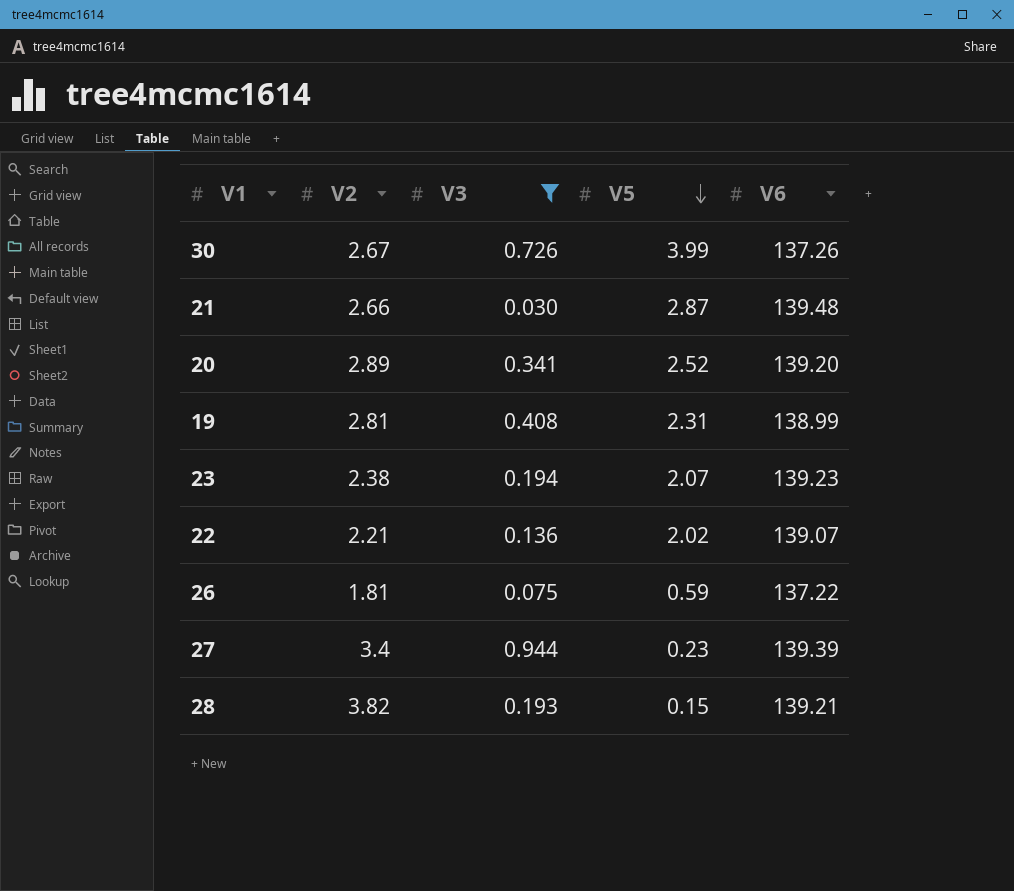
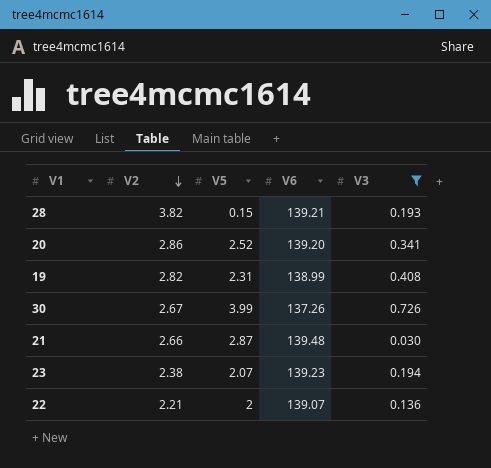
row order: V5 descending -> V2 descending
column V3 | position: 3 -> 5
row 26: 1.81 | 0.075 | 0.59 | 137.22 -> none
row 27: 3.4 | 0.944 | 0.23 | 139.39 -> none
20 | V2: 2.89 -> 2.86
19 | V2: 2.81 -> 2.82
22 | V5: 2.02 -> 2

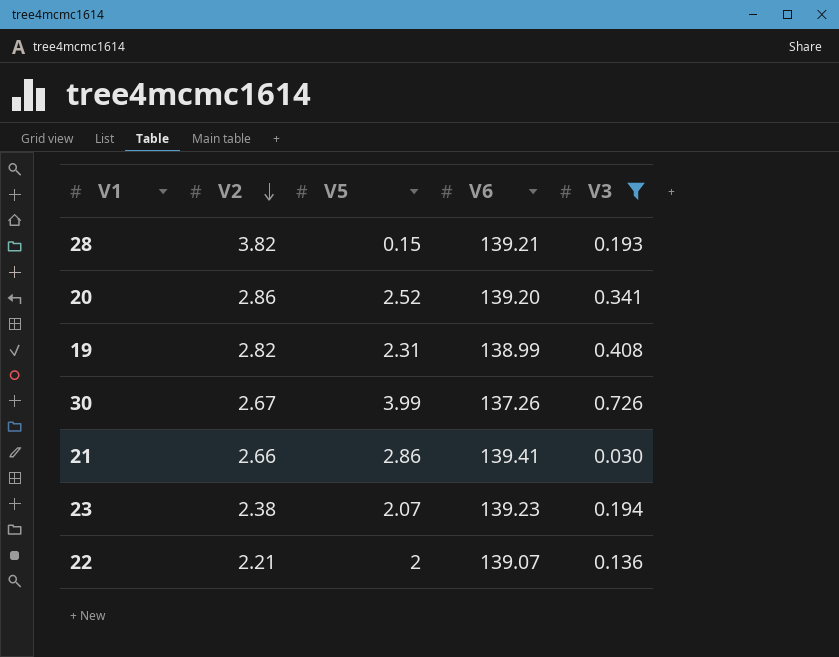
21 | V5: 2.87 -> 2.86
21 | V6: 139.48 -> 139.41

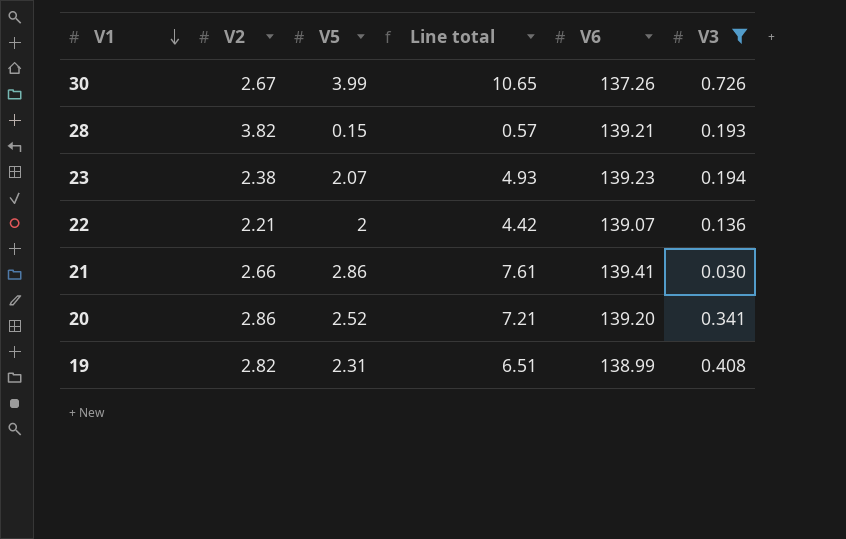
row order: V2 descending -> V1 descending
column Line total | formula: none -> [V2] * [V5]

